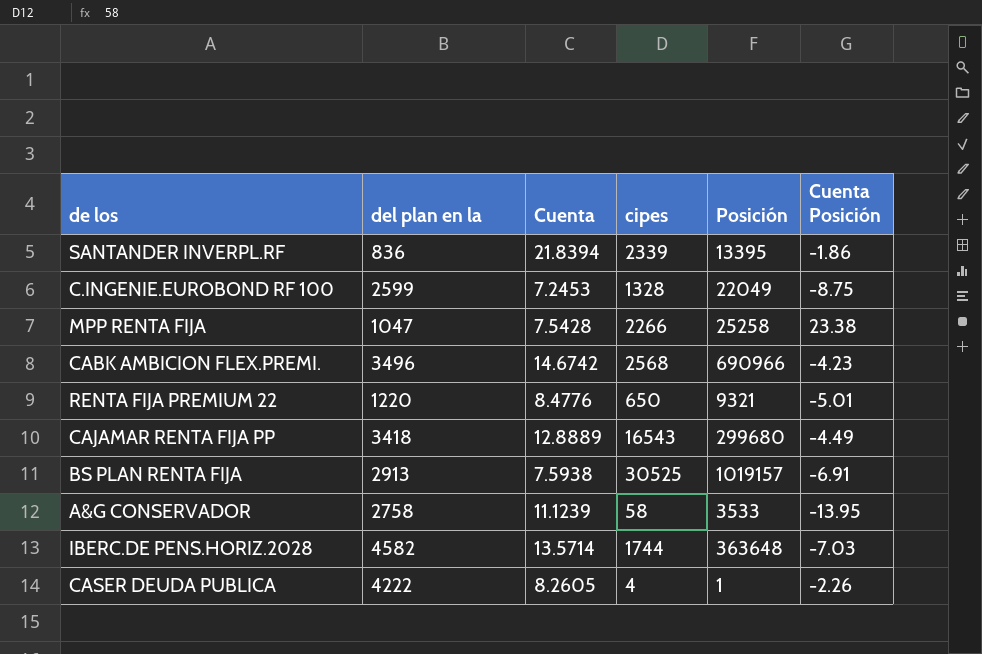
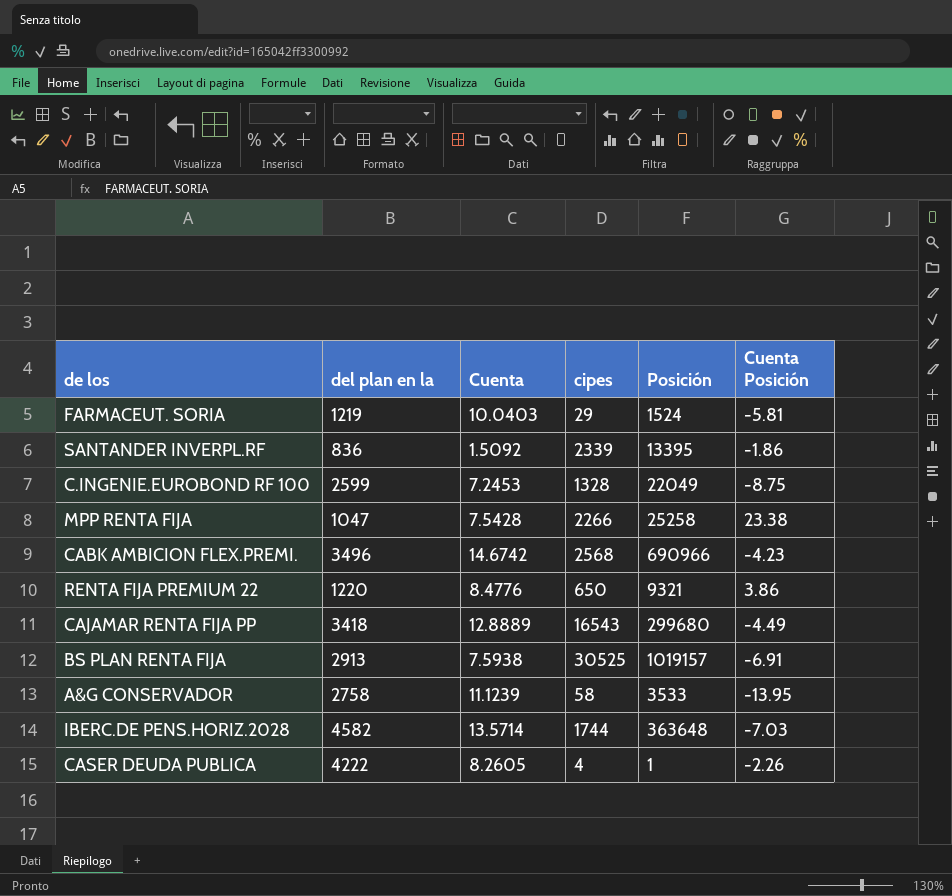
row FARMACEUT. SORIA: none -> 1219 | 10.0403 | 29 | 1524 | -5.81
SANTANDER INVERPL.RF | Cuenta: 21.8394 -> 1.5092
RENTA FIJA PREMIUM 22 | Cuenta Posición: -5.01 -> 3.86

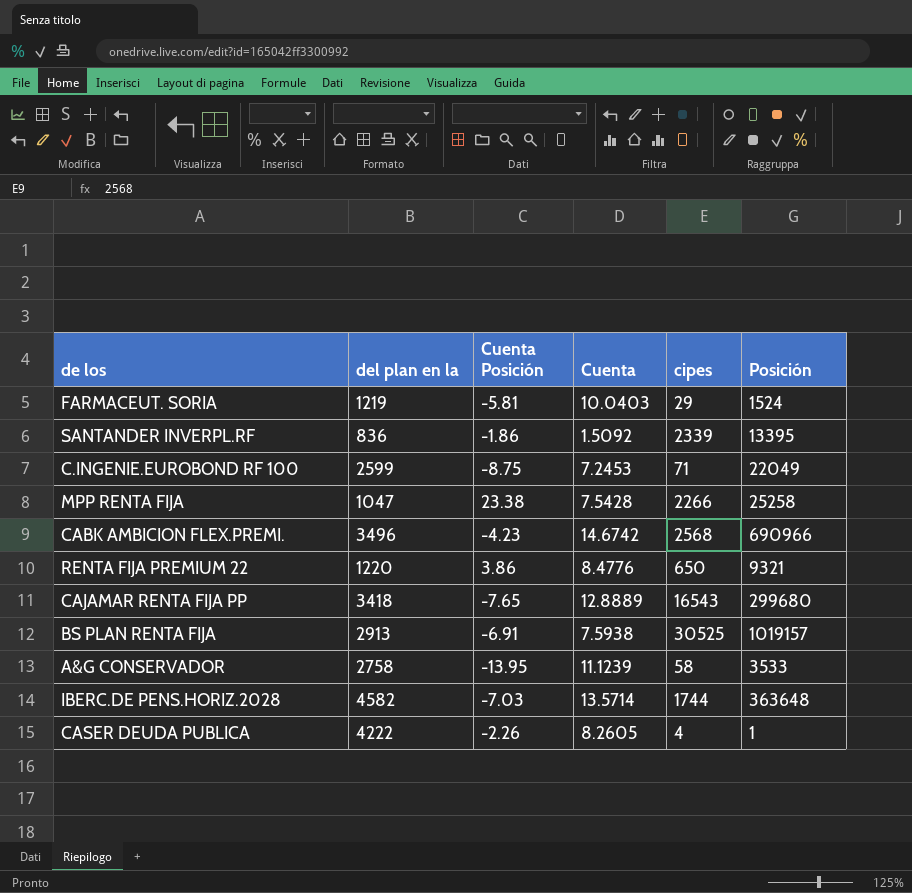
column Cuenta Posición | position: 6 -> 3
C.INGENIE.EUROBOND RF 100 | cipes: 1328 -> 71
CAJAMAR RENTA FIJA PP | Cuenta Posición: -4.49 -> -7.65

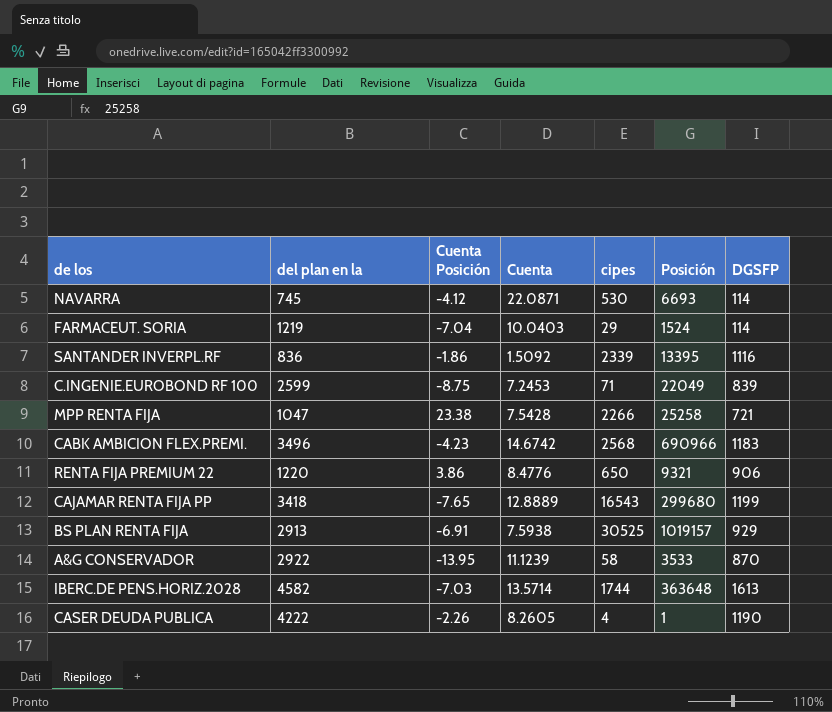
column DGSFP | position: none -> 7
row NAVARRA: none -> 745 | -4.12 | 22.0871 | 530 | 6693 | 114
FARMACEUT. SORIA | Cuenta Posición: -5.81 -> -7.04
A&G CONSERVADOR | del plan en la: 2758 -> 2922

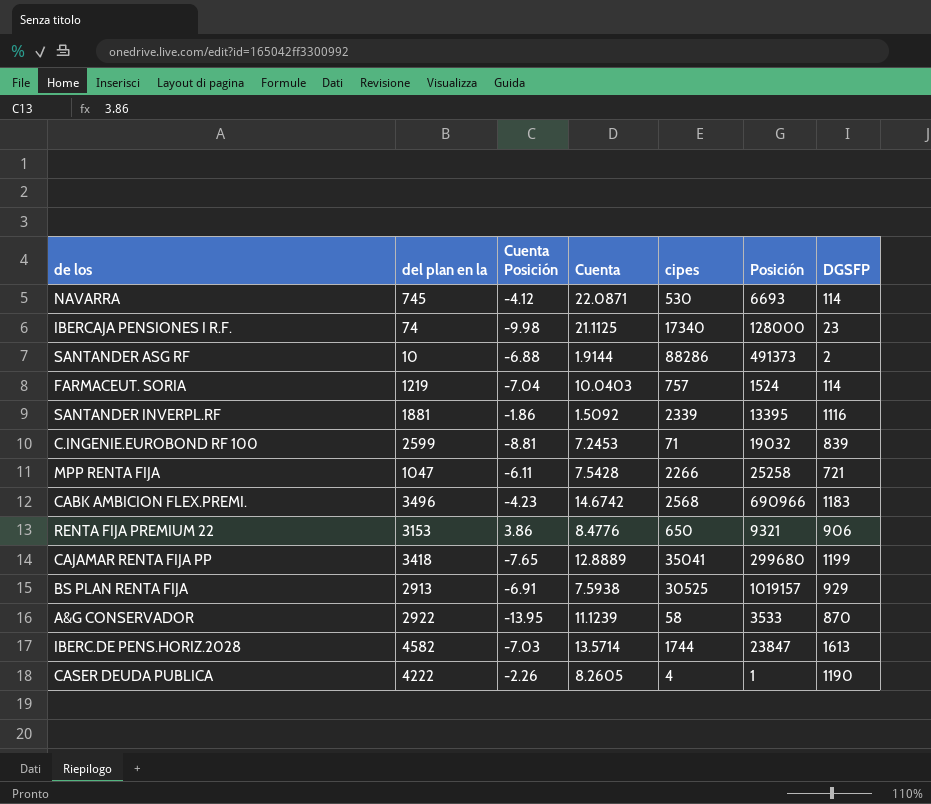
row IBERCAJA PENSIONES I R.F.: none -> 74 | -9.98 | 21.1125 | 17340 | 128000 | 23
row SANTANDER ASG RF: none -> 10 | -6.88 | 1.9144 | 88286 | 491373 | 2
FARMACEUT. SORIA | cipes: 29 -> 757
SANTANDER INVERPL.RF | del plan en la: 836 -> 1881
C.INGENIE.EUROBOND RF 100 | Cuenta Posición: -8.75 -> -8.81
C.INGENIE.EUROBOND RF 100 | Posición: 22049 -> 19032
MPP RENTA FIJA | Cuenta Posición: 23.38 -> -6.11
RENTA FIJA PREMIUM 22 | del plan en la: 1220 -> 3153
CAJAMAR RENTA FIJA PP | cipes: 16543 -> 35041
IBERC.DE PENS.HORIZ.2028 | Posición: 363648 -> 23847

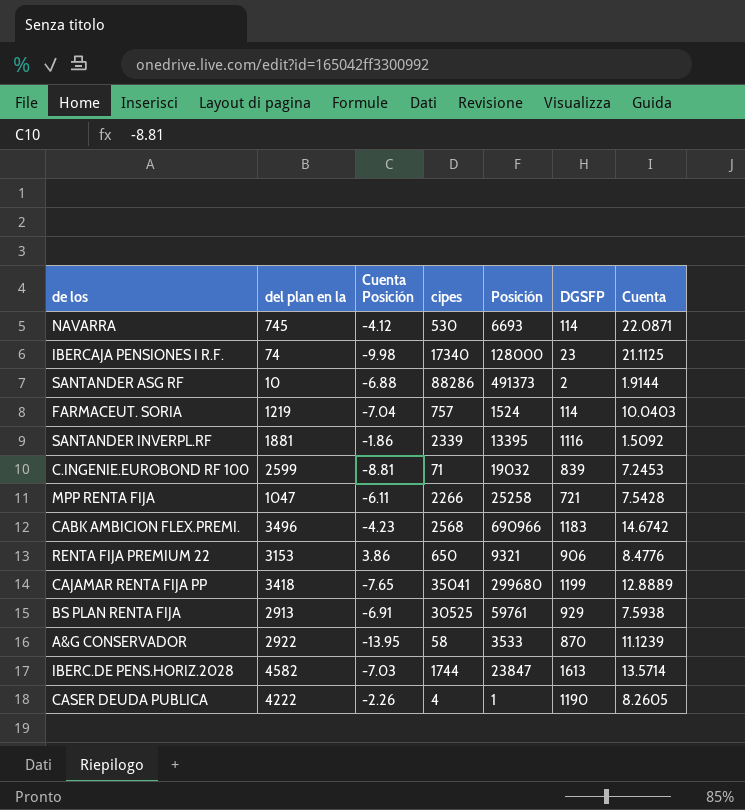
column Cuenta | position: 4 -> 7
BS PLAN RENTA FIJA | Posición: 1019157 -> 59761

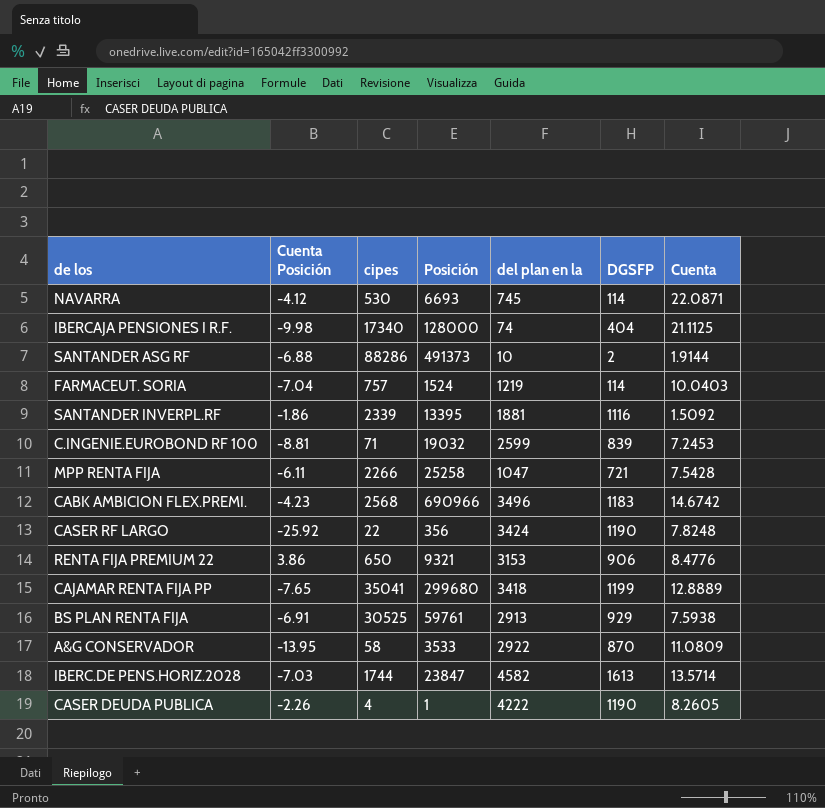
column del plan en la | position: 2 -> 5
IBERCAJA PENSIONES I R.F. | DGSFP: 23 -> 404
row CASER RF LARGO: none -> -25.92 | 22 | 356 | 3424 | 1190 | 7.8248
A&G CONSERVADOR | Cuenta: 11.1239 -> 11.0809

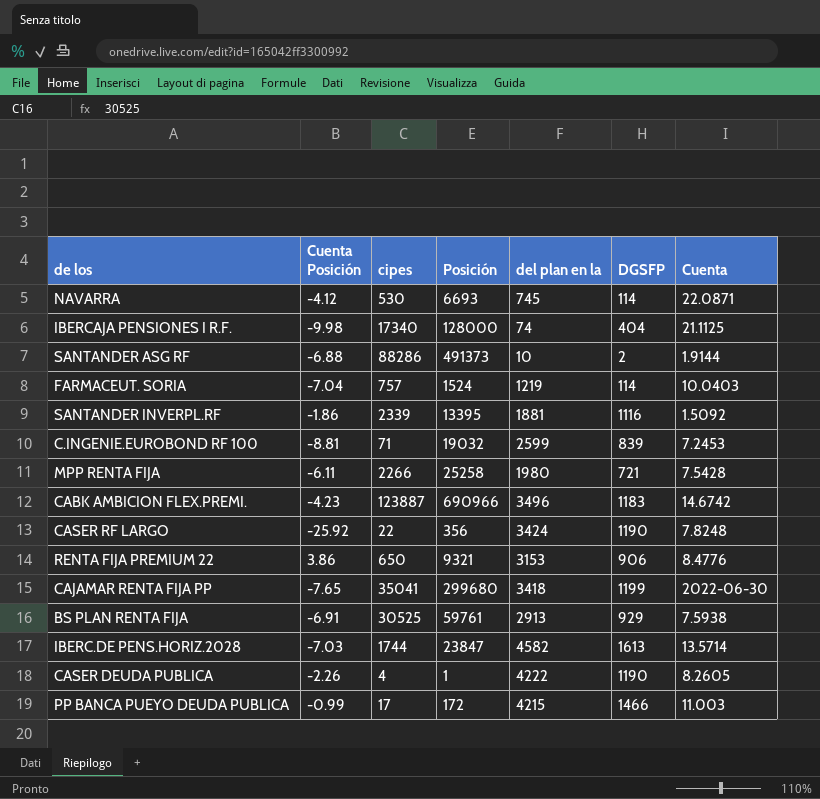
row A&G CONSERVADOR: -13.95 | 58 | 3533 | 2922 | 870 | 11.0809 -> none
MPP RENTA FIJA | del plan en la: 1047 -> 1980
CABK AMBICION FLEX.PREMI. | cipes: 2568 -> 123887
CAJAMAR RENTA FIJA PP | Cuenta: 12.8889 -> 2022-06-30
row PP BANCA PUEYO DEUDA PUBLICA: none -> -0.99 | 17 | 172 | 4215 | 1466 | 11.003

